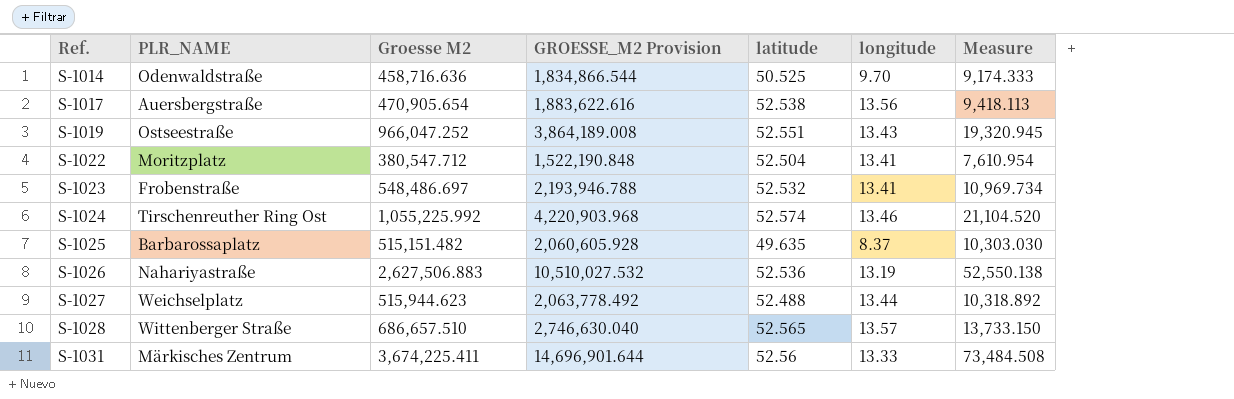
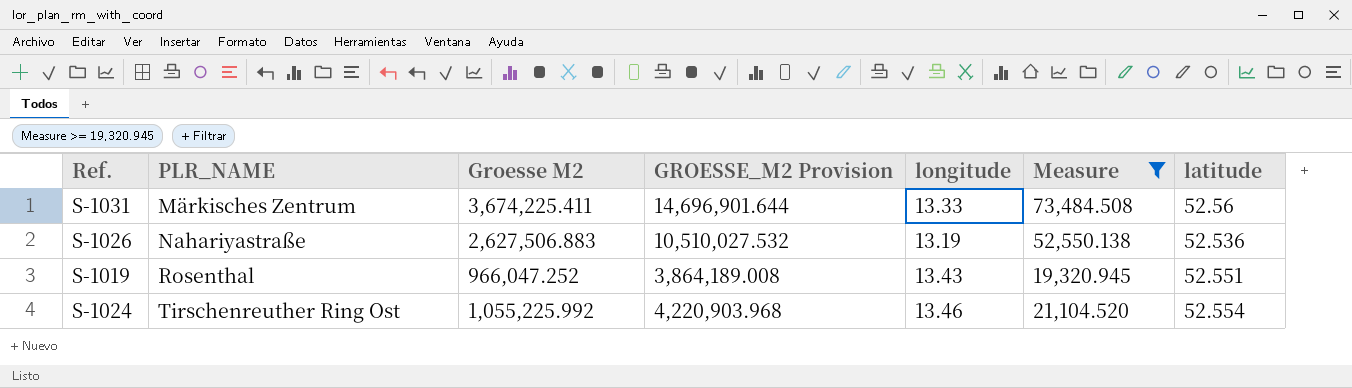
filter: none -> Measure >= 19,320.945
row order: Ref. ascending -> PLR_NAME ascending
column latitude | position: 5 -> 7
S-1019 | PLR_NAME: Ostseestraße -> Rosenthal
S-1024 | latitude: 52.574 -> 52.554

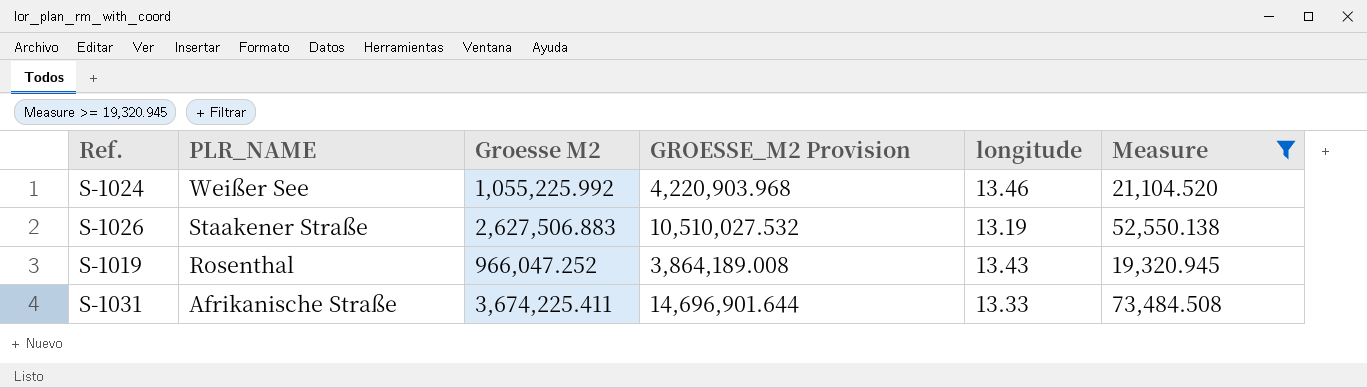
row order: PLR_NAME ascending -> PLR_NAME descending
column latitude | position: 7 -> none
S-1024 | PLR_NAME: Tirschenreuther Ring Ost -> Weißer See
S-1026 | PLR_NAME: Nahariyastraße -> Staakener Straße
S-1031 | PLR_NAME: Märkisches Zentrum -> Afrikanische Straße

